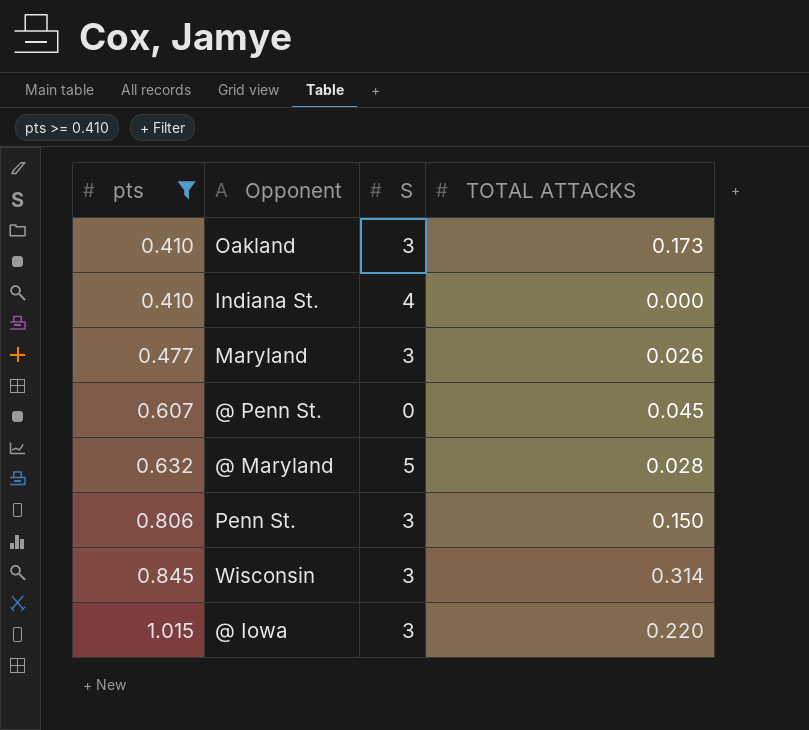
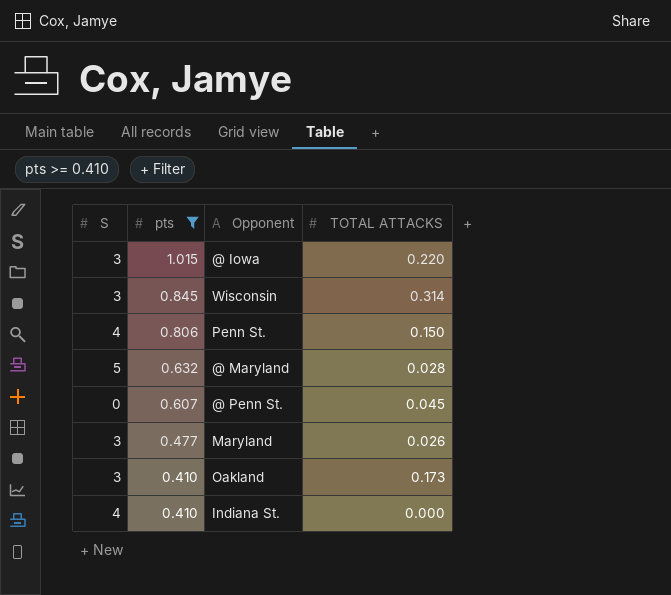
row order: pts ascending -> pts descending
column S | position: 3 -> 1
Penn St. | S: 3 -> 4

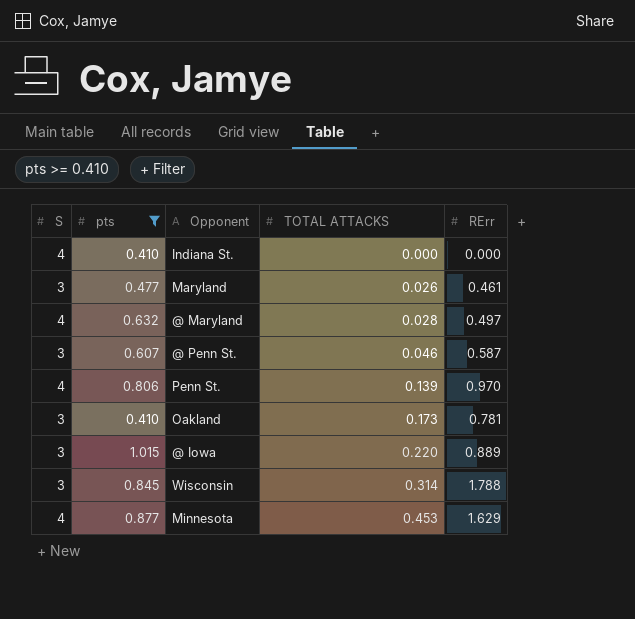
row order: pts descending -> TOTAL ATTACKS ascending
column RErr | position: none -> 5
@ Maryland | S: 5 -> 4
@ Penn St. | S: 0 -> 3
@ Penn St. | TOTAL ATTACKS: 0.045 -> 0.046
Penn St. | TOTAL ATTACKS: 0.150 -> 0.139
row Minnesota: none -> 4 | 0.877 | 0.453 | 1.629

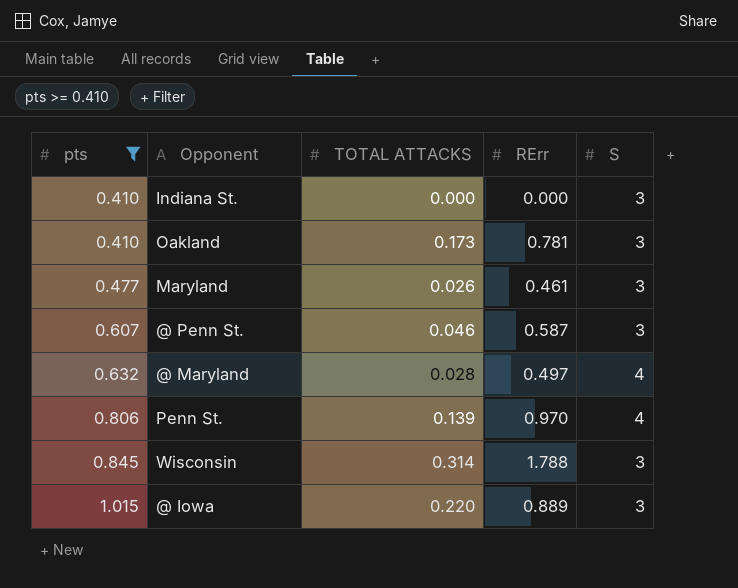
row order: TOTAL ATTACKS ascending -> pts ascending
column S | position: 1 -> 5
row Minnesota: 4 | 0.877 | 0.453 | 1.629 -> none
Indiana St. | S: 4 -> 3

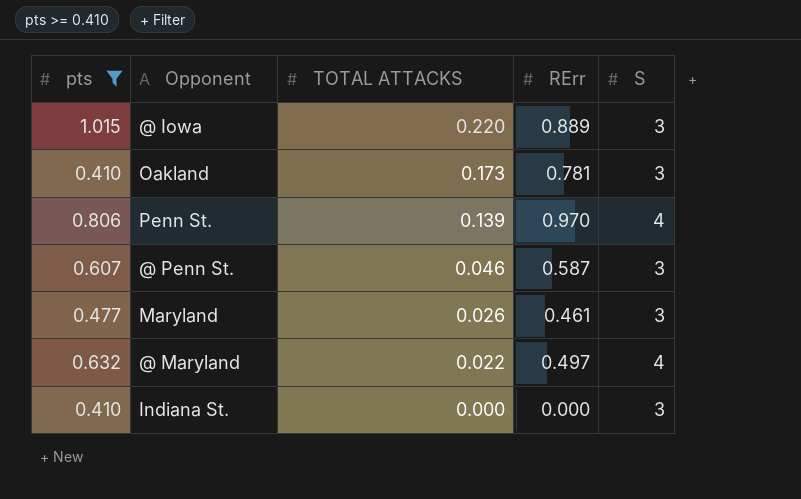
row order: pts ascending -> TOTAL ATTACKS descending
row Wisconsin: 0.845 | 0.314 | 1.788 | 3 -> none
@ Maryland | TOTAL ATTACKS: 0.028 -> 0.022

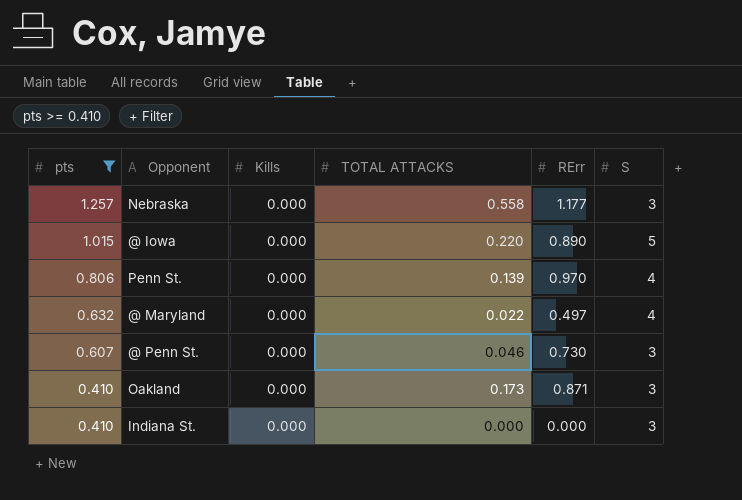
row order: TOTAL ATTACKS descending -> pts descending
column Kills | position: none -> 3
row Maryland: 0.477 | 0.026 | 0.461 | 3 -> none
row Nebraska: none -> 1.257 | 0.000 | 0.558 | 1.177 | 3
@ Iowa | RErr: 0.889 -> 0.890
@ Iowa | S: 3 -> 5
@ Penn St. | RErr: 0.587 -> 0.730
Oakland | RErr: 0.781 -> 0.871

